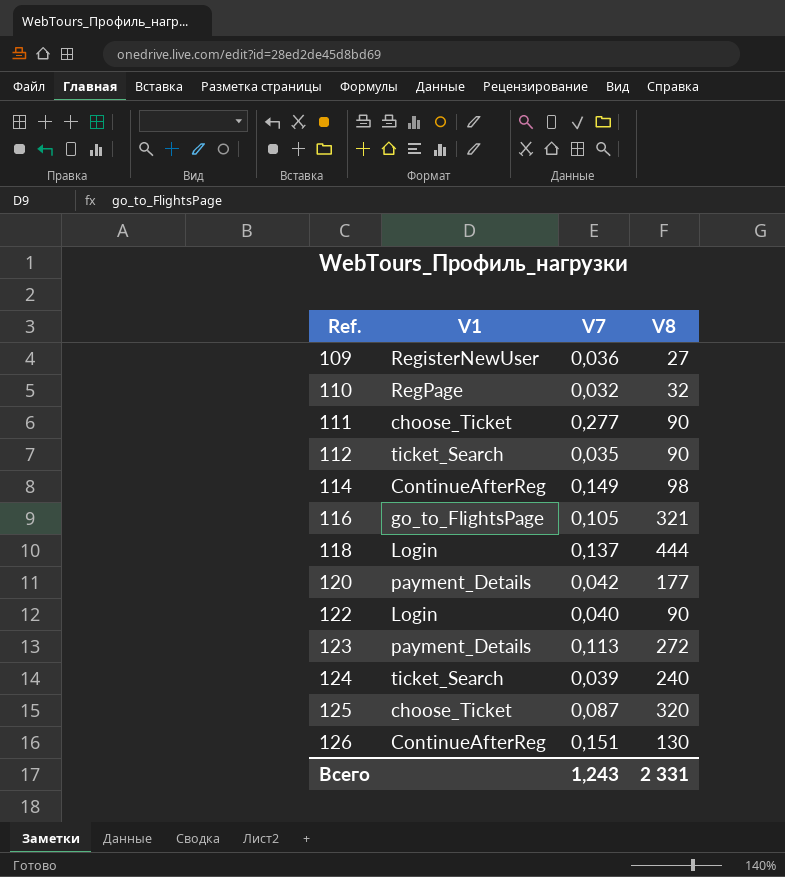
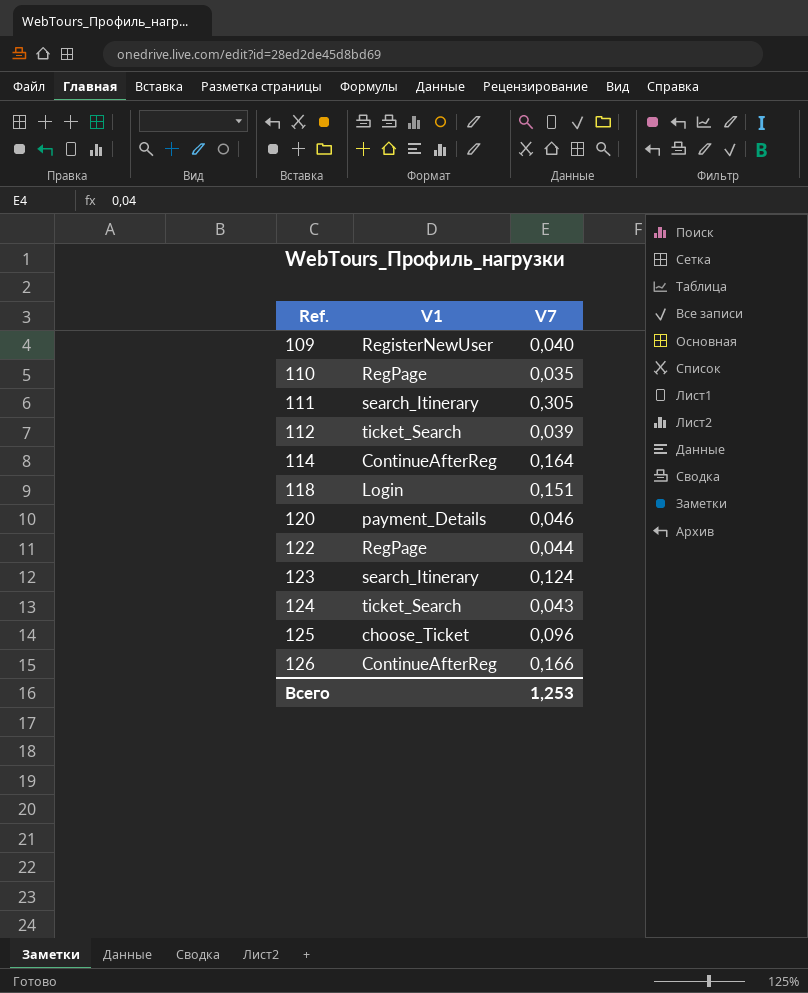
column V8 | position: 4 -> none
row 116: go_to_FlightsPage | 0,105 | 321 -> none
109 | V7: 0,036 -> 0,040
110 | V7: 0,032 -> 0,035
111 | V1: choose_Ticket -> search_Itinerary
111 | V7: 0,277 -> 0,305
112 | V7: 0,035 -> 0,039
114 | V7: 0,149 -> 0,164
118 | V7: 0,137 -> 0,151
120 | V7: 0,042 -> 0,046
122 | V1: Login -> RegPage
122 | V7: 0,040 -> 0,044
123 | V1: payment_Details -> search_Itinerary
123 | V7: 0,113 -> 0,124
124 | V7: 0,039 -> 0,043
125 | V7: 0,087 -> 0,096
126 | V7: 0,151 -> 0,166
Всего | V7: 1,243 -> 1,253

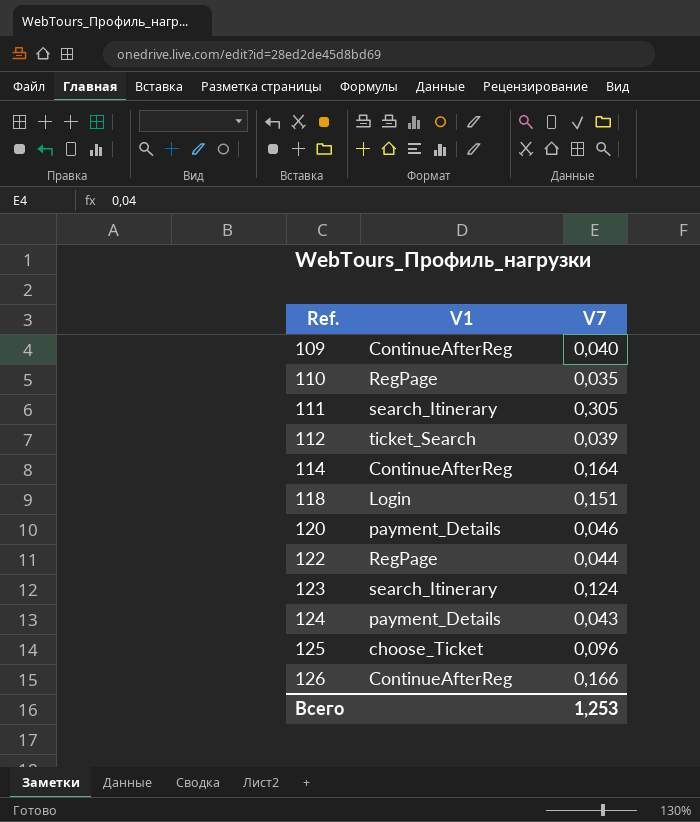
109 | V1: RegisterNewUser -> ContinueAfterReg
124 | V1: ticket_Search -> payment_Details

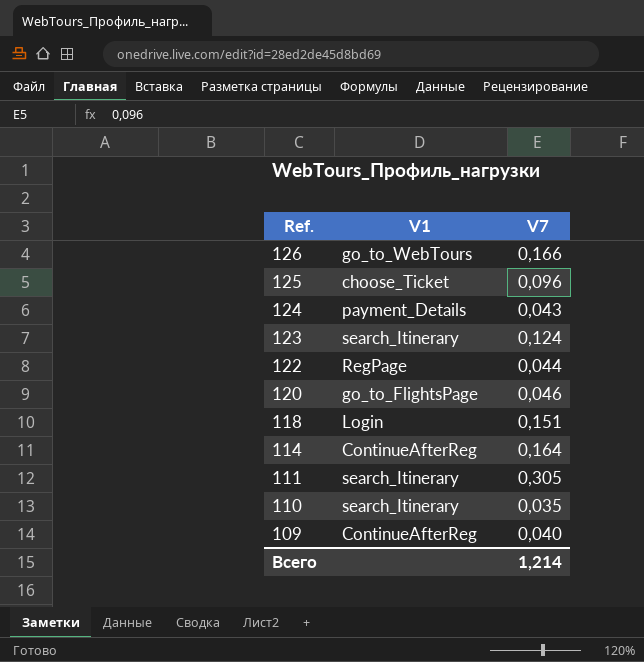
row order: Ref. ascending -> Ref. descending
row 112: ticket_Search | 0,039 -> none
126 | V1: ContinueAfterReg -> go_to_WebTours
120 | V1: payment_Details -> go_to_FlightsPage
110 | V1: RegPage -> search_Itinerary
Всего | V7: 1,253 -> 1,214

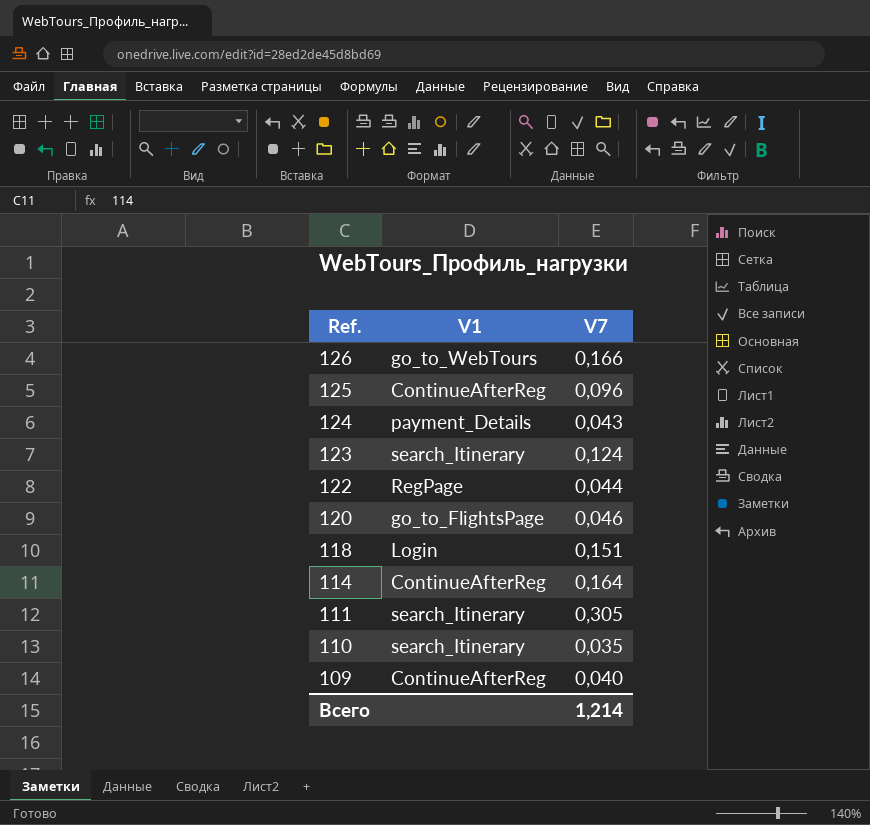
125 | V1: choose_Ticket -> ContinueAfterReg

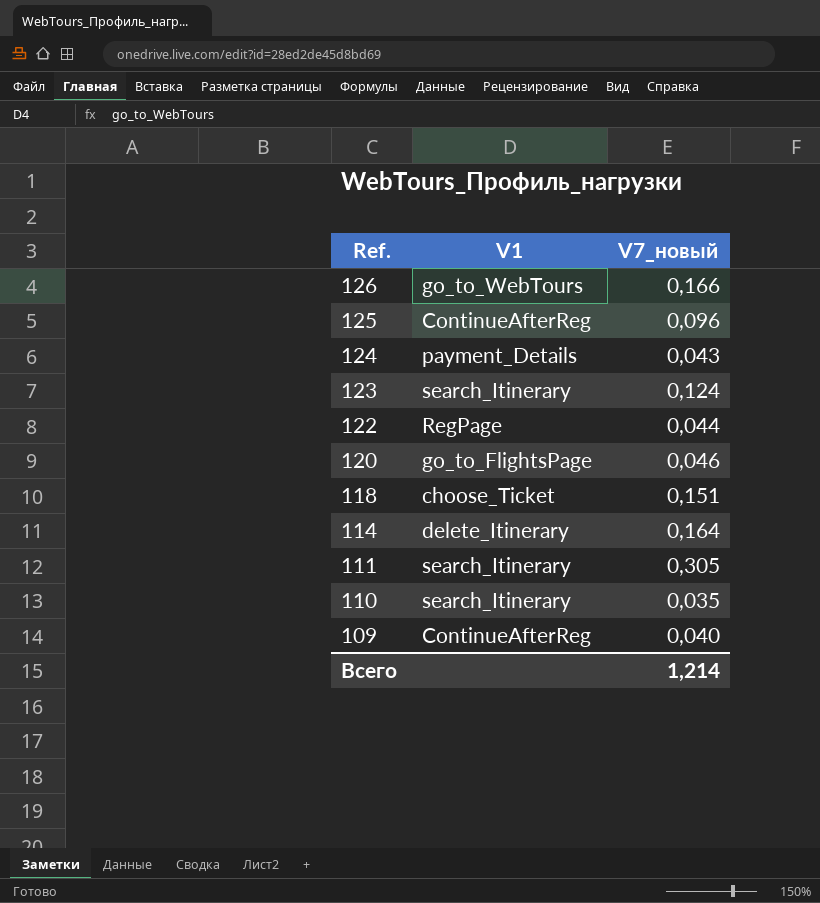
column name: V7 -> V7_новый
118 | V1: Login -> choose_Ticket
114 | V1: ContinueAfterReg -> delete_Itinerary

